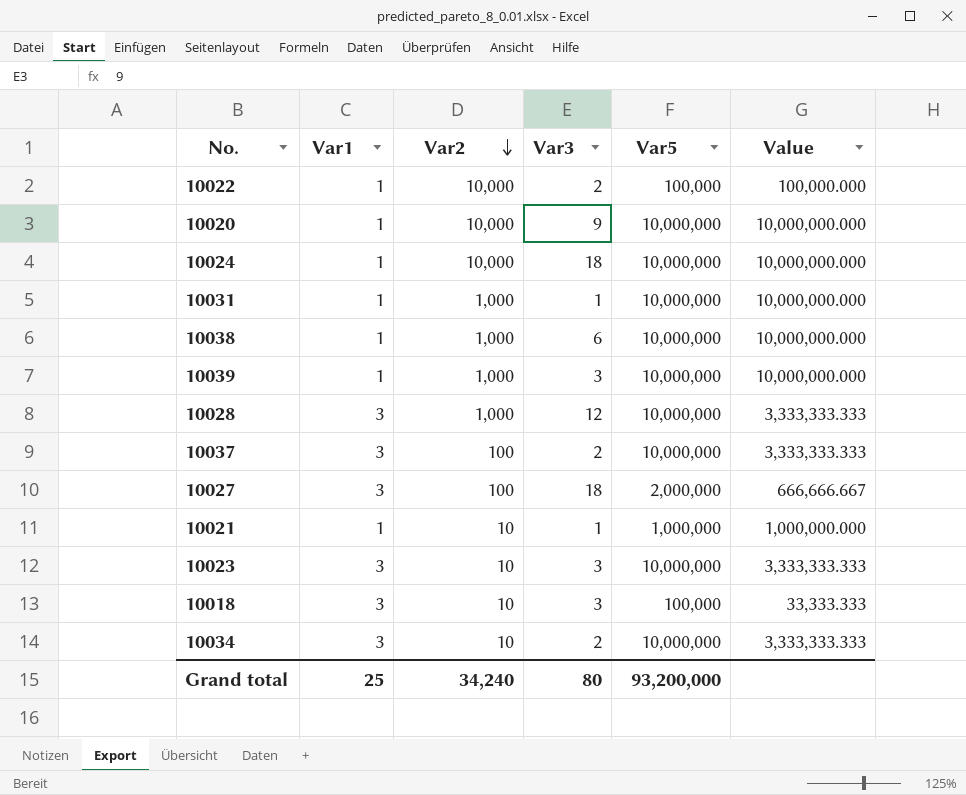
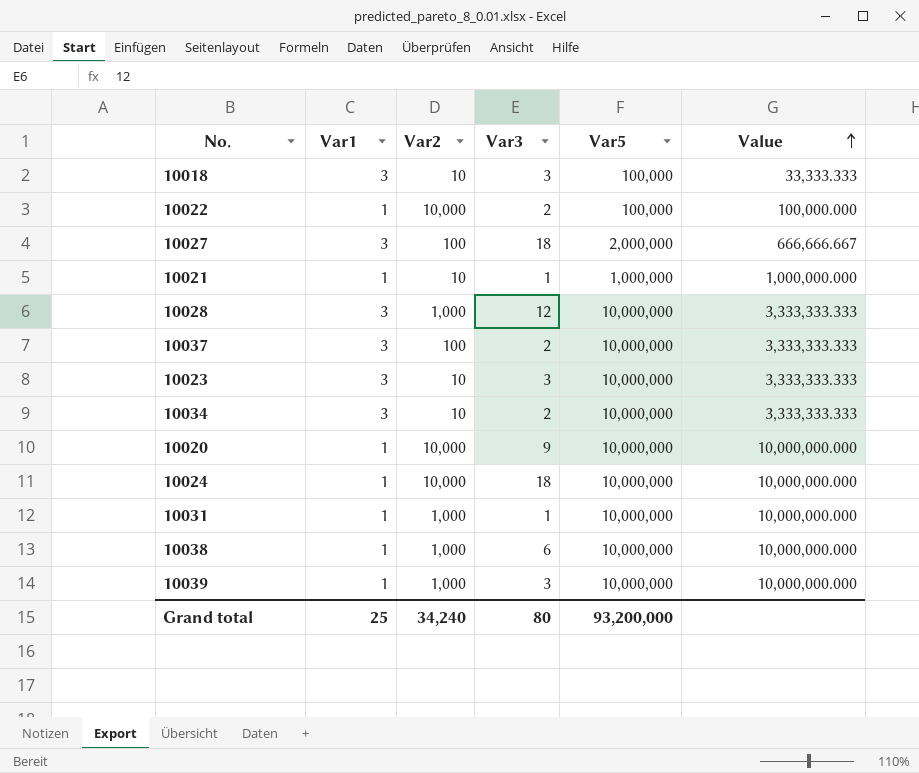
row order: Var2 descending -> Value ascending

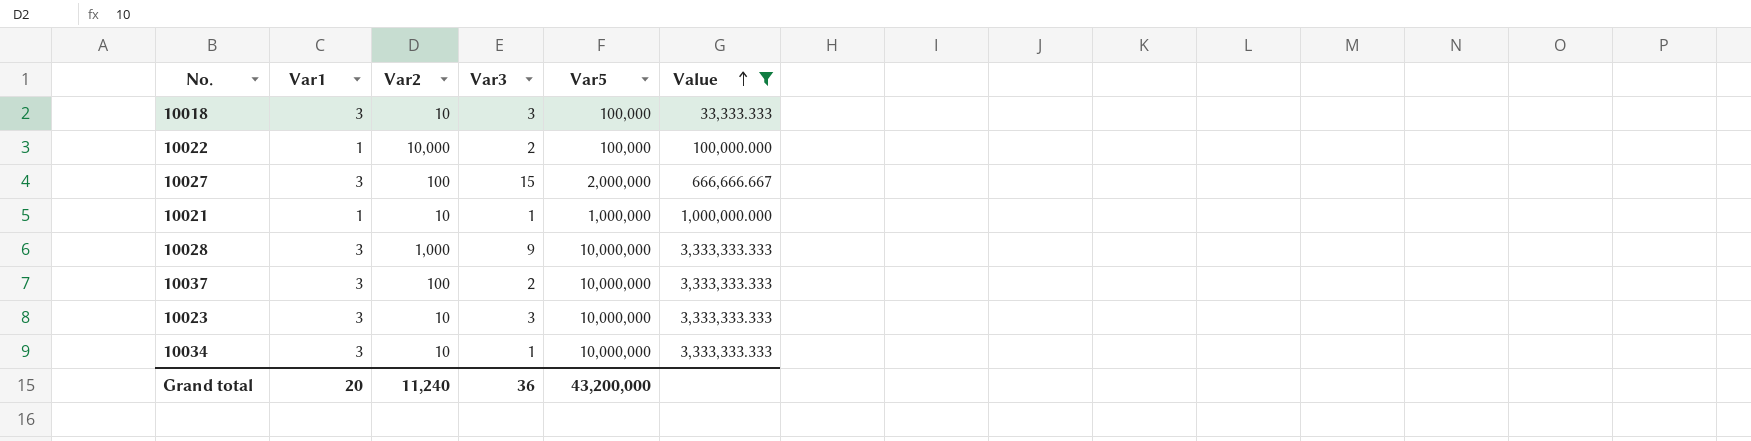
filter: none -> Value != 10,000,000.000
10027 | Var3: 18 -> 15
10028 | Var3: 12 -> 9
10034 | Var3: 2 -> 1
Grand total | Var1: 25 -> 20
Grand total | Var2: 34,240 -> 11,240
Grand total | Var3: 80 -> 36
Grand total | Var5: 93,200,000 -> 43,200,000

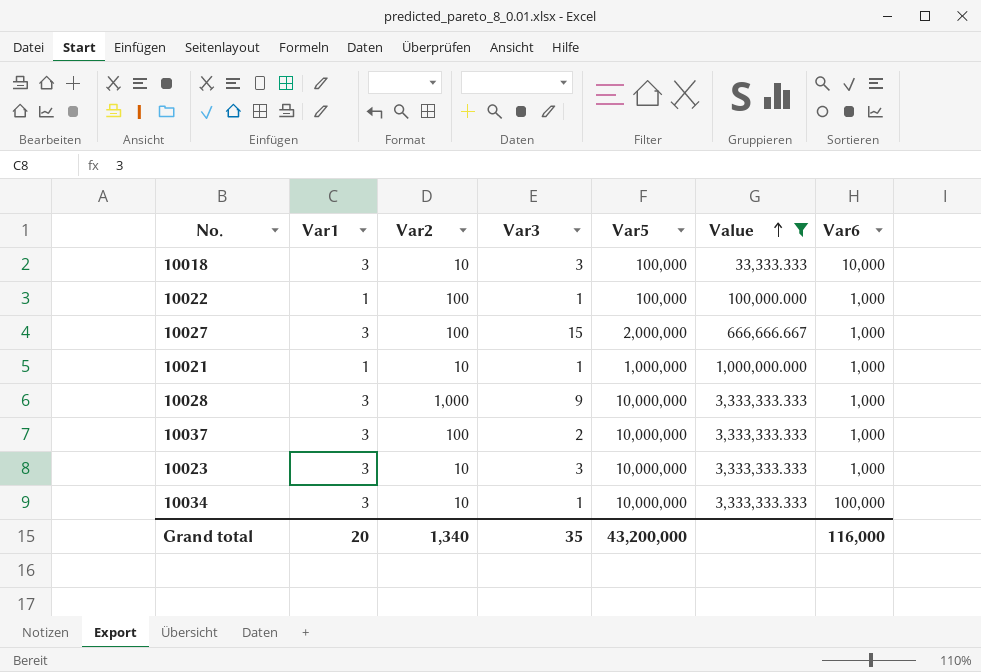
column Var6 | position: none -> 7
10022 | Var2: 10,000 -> 100
10022 | Var3: 2 -> 1
Grand total | Var2: 11,240 -> 1,340
Grand total | Var3: 36 -> 35

